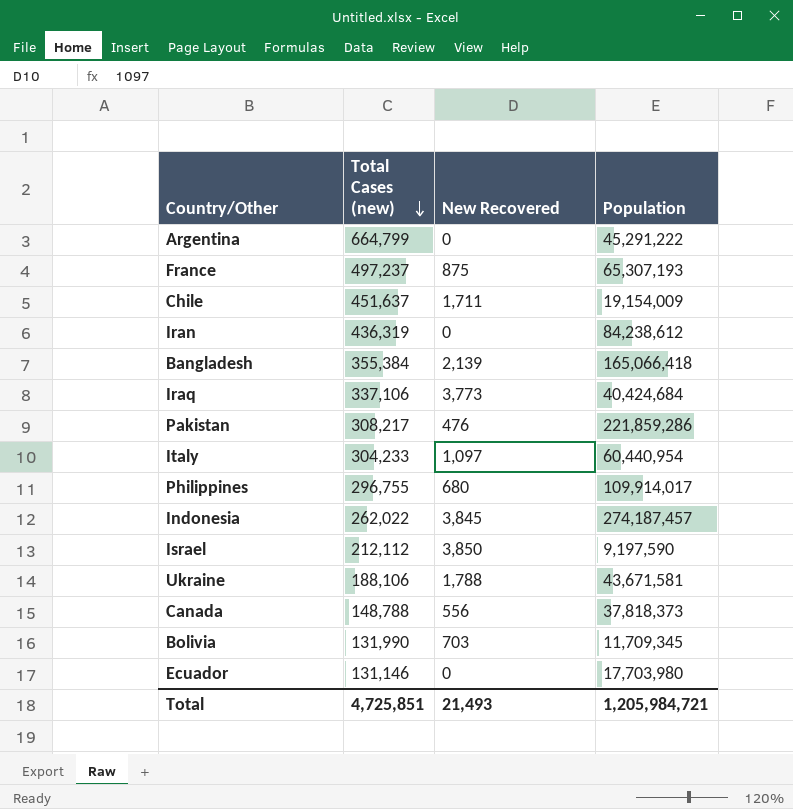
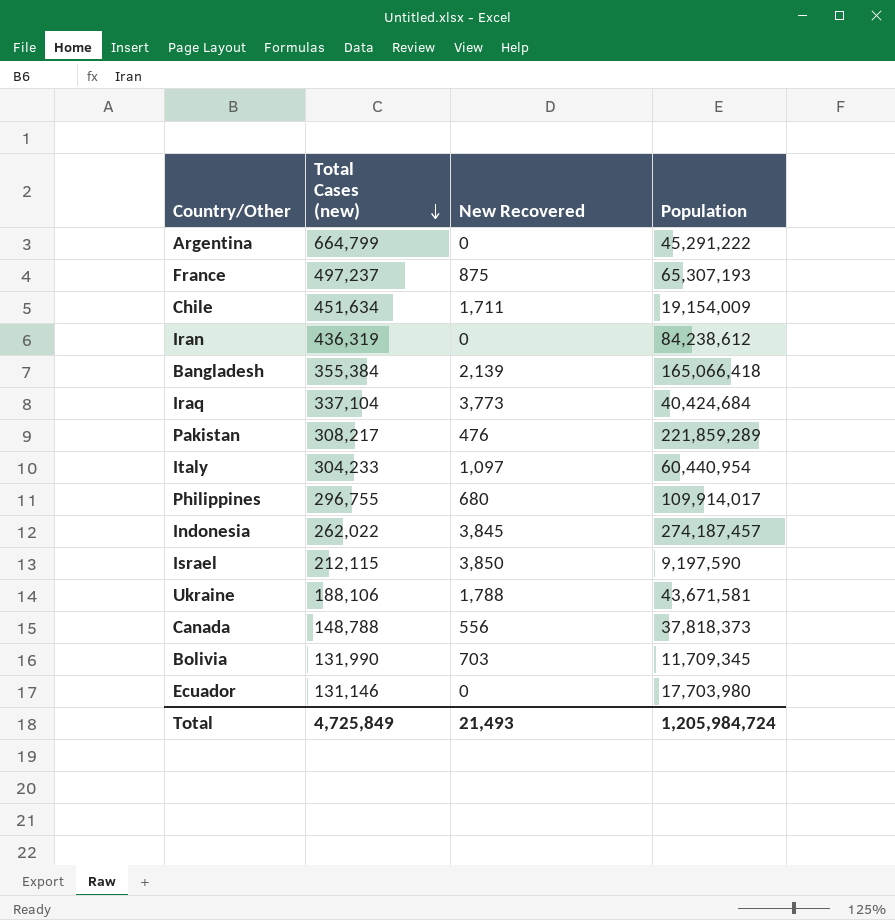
Chile | Total Cases (new): 451,637 -> 451,634
Iraq | Total Cases (new): 337,106 -> 337,104
Pakistan | Population: 221,859,286 -> 221,859,289
Israel | Total Cases (new): 212,112 -> 212,115
Total | Total Cases (new): 4,725,851 -> 4,725,849
Total | Population: 1,205,984,721 -> 1,205,984,724

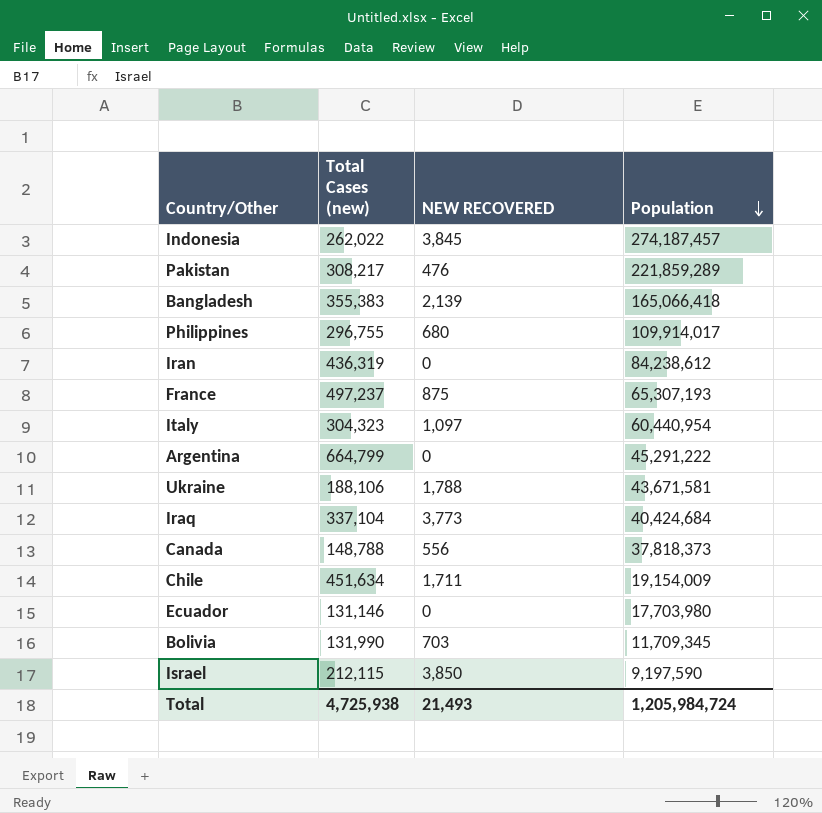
row order: Total Cases (new) descending -> Population descending
column name: New Recovered -> NEW RECOVERED
Bangladesh | Total Cases (new): 355,384 -> 355,383
Italy | Total Cases (new): 304,233 -> 304,323
Total | Total Cases (new): 4,725,849 -> 4,725,938

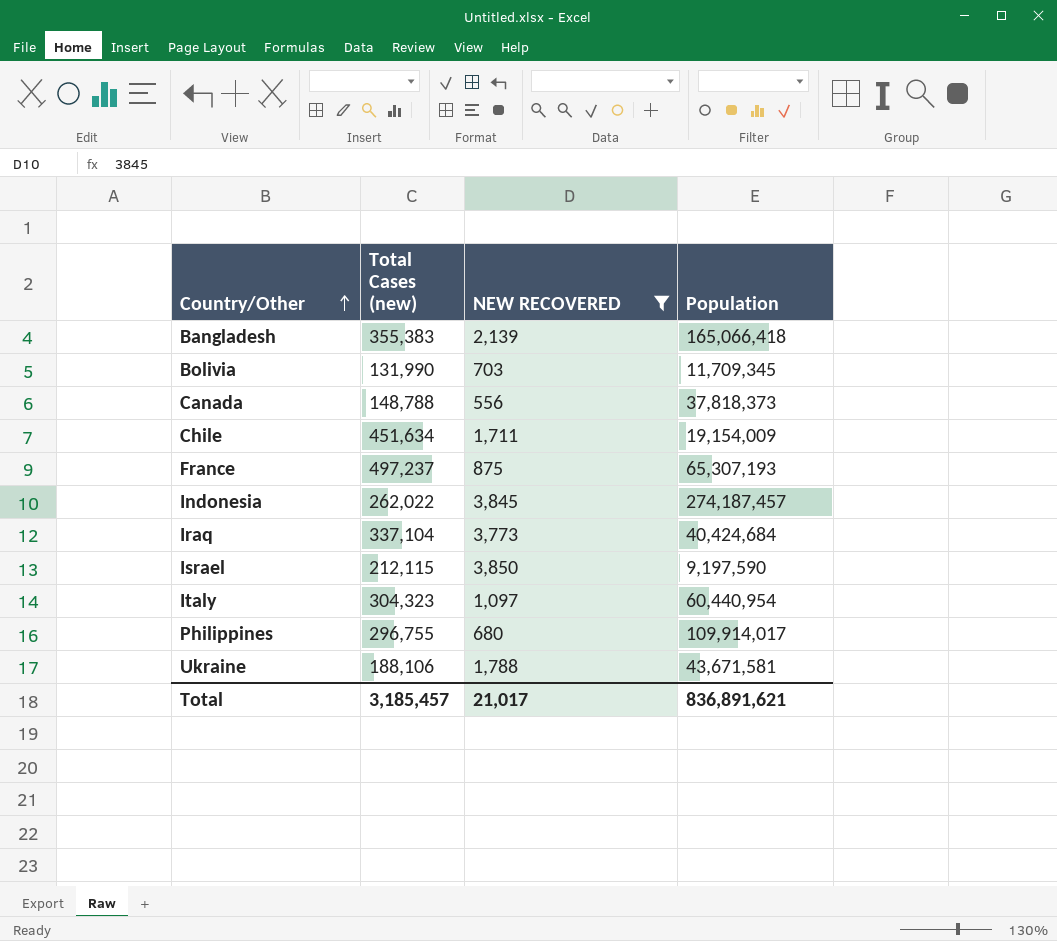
filter: none -> NEW RECOVERED >= 556
row order: Population descending -> Country/Other ascending
Total | Total Cases (new): 4,725,938 -> 3,185,457
Total | NEW RECOVERED: 21,493 -> 21,017
Total | Population: 1,205,984,724 -> 836,891,621

